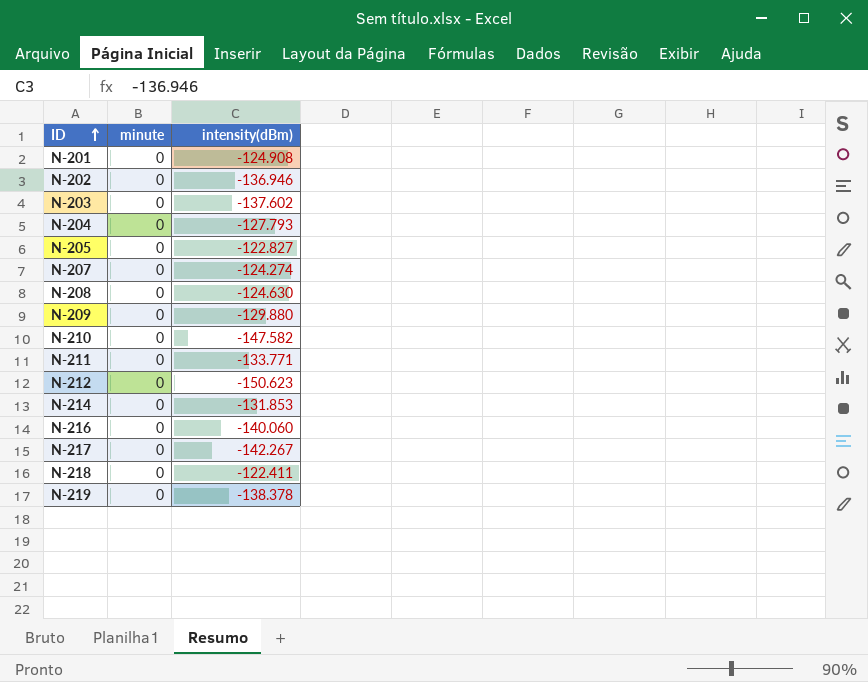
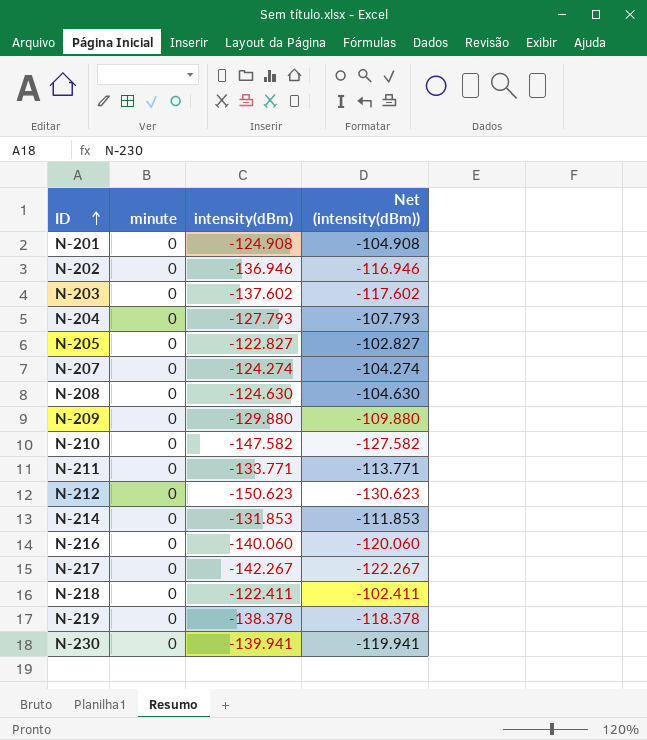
column Net (intensity(dBm)) | formula: none -> [intensity(dBm)] + 20
row N-230: none -> 0 | -139.941 | -119.941

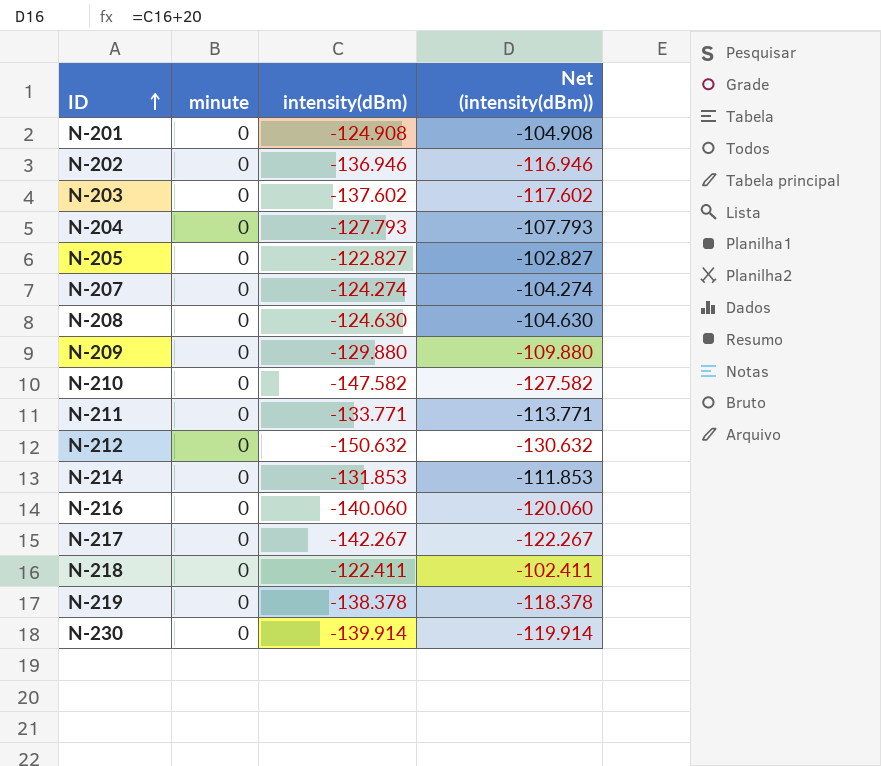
N-212 | intensity(dBm): -150.623 -> -150.632
N-212 | Net (intensity(dBm)): -130.623 -> -130.632
N-230 | intensity(dBm): -139.941 -> -139.914
N-230 | Net (intensity(dBm)): -119.941 -> -119.914

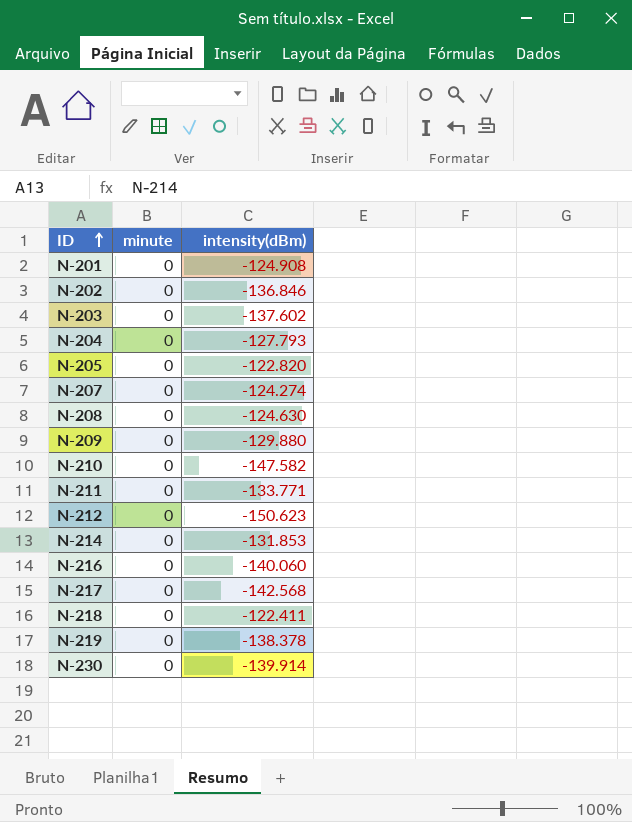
column Net (intensity(dBm)) | formula: [intensity(dBm)] + 20 -> none
N-202 | intensity(dBm): -136.946 -> -136.846
N-205 | intensity(dBm): -122.827 -> -122.820
N-212 | intensity(dBm): -150.632 -> -150.623
N-217 | intensity(dBm): -142.267 -> -142.568

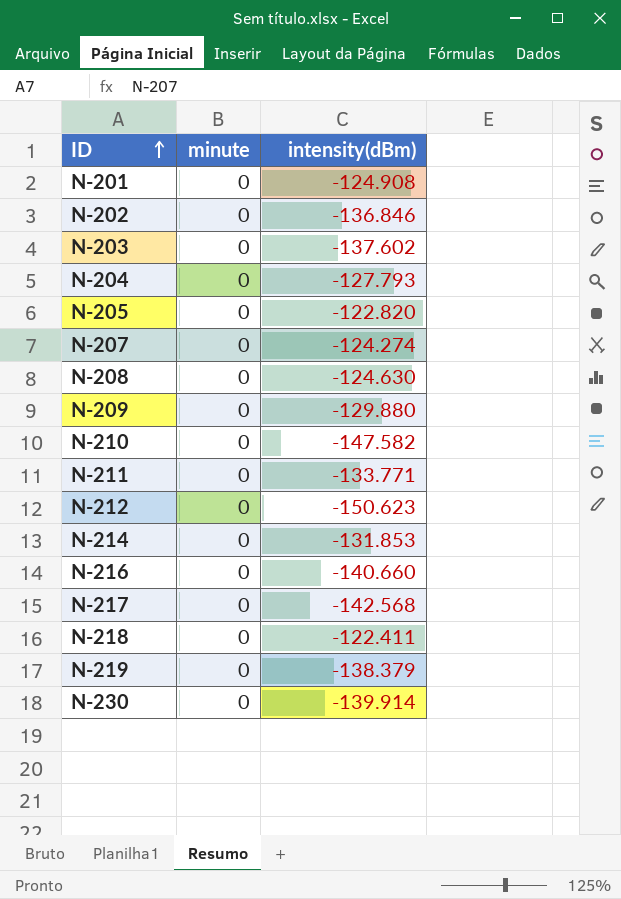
N-216 | intensity(dBm): -140.060 -> -140.660
N-219 | intensity(dBm): -138.378 -> -138.379

